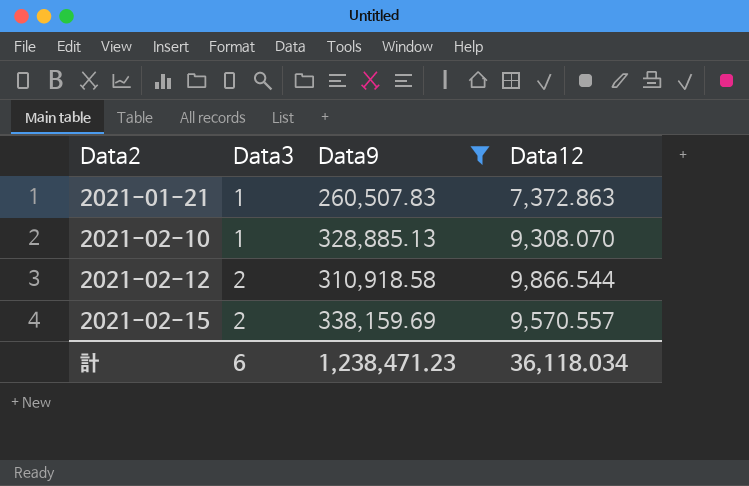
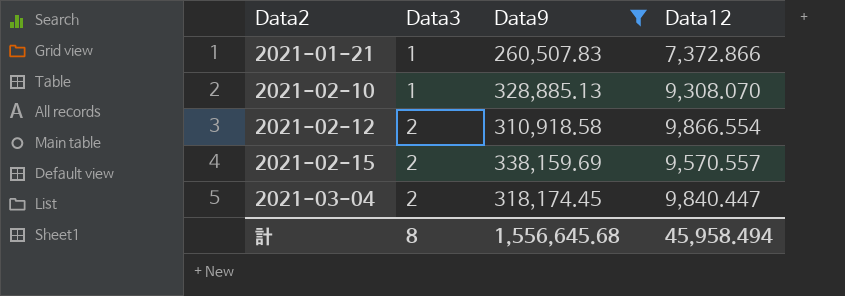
2021-01-21 | Data12: 7,372.863 -> 7,372.866
2021-02-12 | Data12: 9,866.544 -> 9,866.554
row 2021-03-04: none -> 2 | 318,174.45 | 9,840.447
計 | Data3: 6 -> 8
計 | Data9: 1,238,471.23 -> 1,556,645.68
計 | Data12: 36,118.034 -> 45,958.494

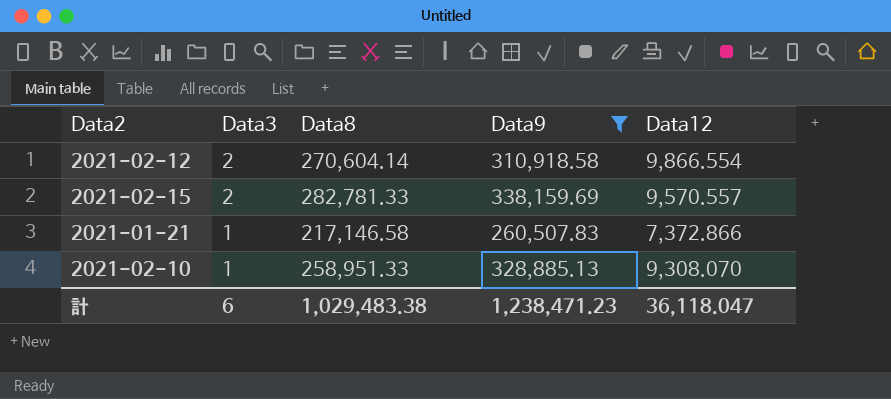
row order: Data2 ascending -> Data3 descending
column Data8 | position: none -> 3
row 2021-03-04: 2 | 318,174.45 | 9,840.447 -> none
計 | Data3: 8 -> 6
計 | Data9: 1,556,645.68 -> 1,238,471.23
計 | Data12: 45,958.494 -> 36,118.047

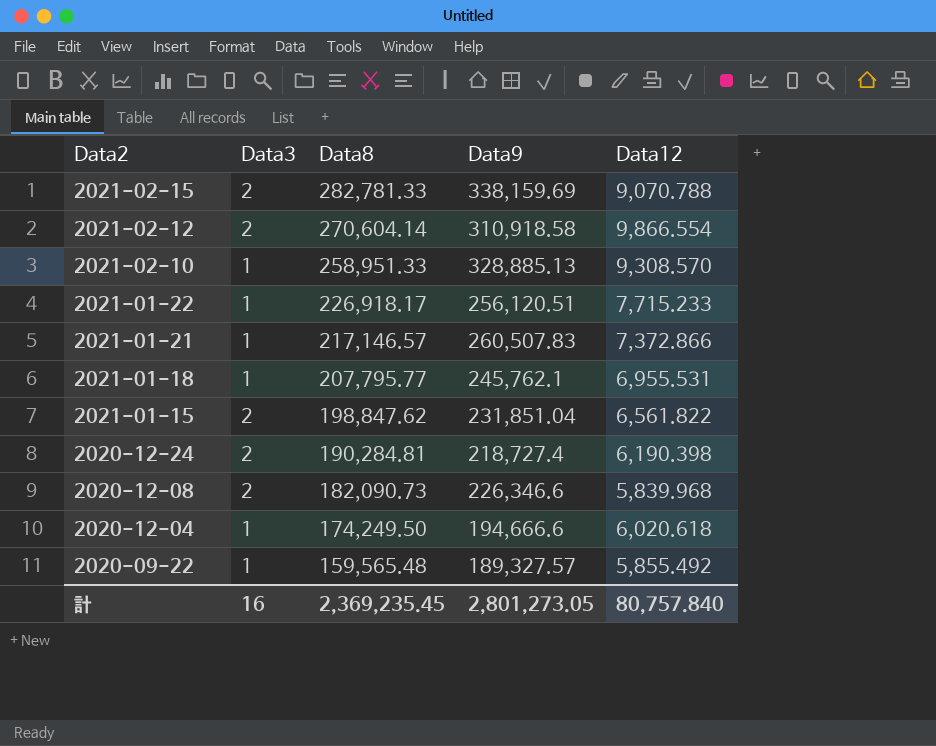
filter: Data9 >= 260,507.83 -> none
row order: Data3 descending -> Data2 descending
2021-02-15 | Data12: 9,570.557 -> 9,070.788
2021-02-10 | Data12: 9,308.070 -> 9,308.570
2021-01-21 | Data8: 217,146.58 -> 217,146.57
計 | Data3: 6 -> 16
計 | Data8: 1,029,483.38 -> 2,369,235.45
計 | Data9: 1,238,471.23 -> 2,801,273.05
計 | Data12: 36,118.047 -> 80,757.840

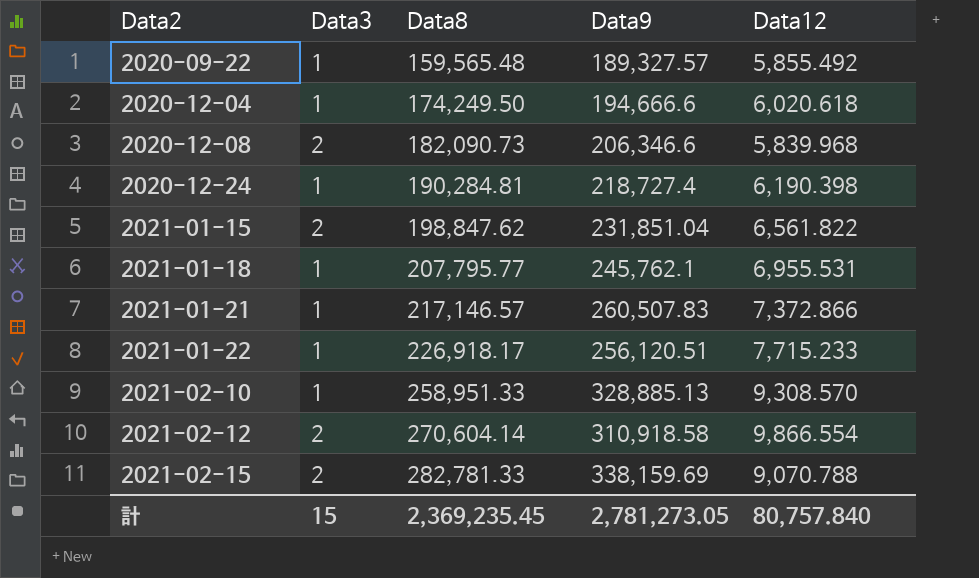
row order: Data2 descending -> Data2 ascending
2020-12-08 | Data9: 226,346.6 -> 206,346.6
2020-12-24 | Data3: 2 -> 1
計 | Data3: 16 -> 15
計 | Data9: 2,801,273.05 -> 2,781,273.05

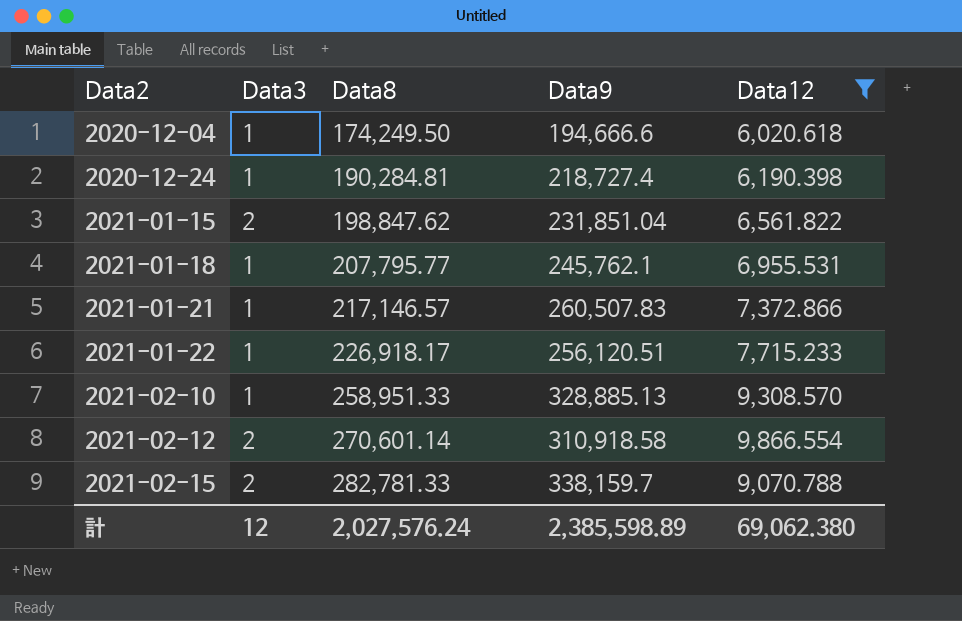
filter: none -> Data12 >= 6,020.618
2021-02-12 | Data8: 270,604.14 -> 270,601.14
2021-02-15 | Data9: 338,159.69 -> 338,159.7
計 | Data3: 15 -> 12
計 | Data8: 2,369,235.45 -> 2,027,576.24
計 | Data9: 2,781,273.05 -> 2,385,598.89
計 | Data12: 80,757.840 -> 69,062.380

